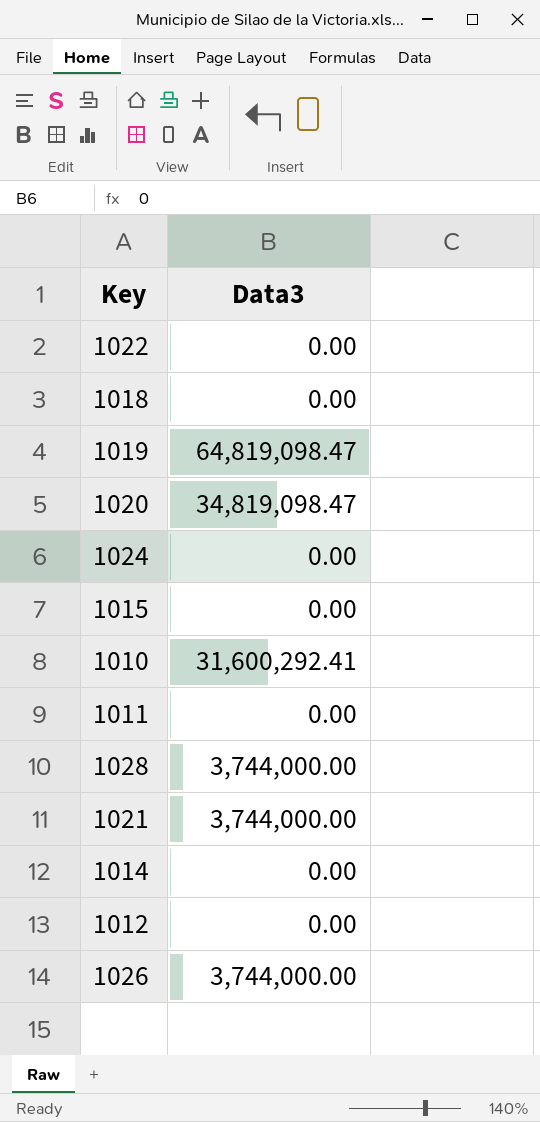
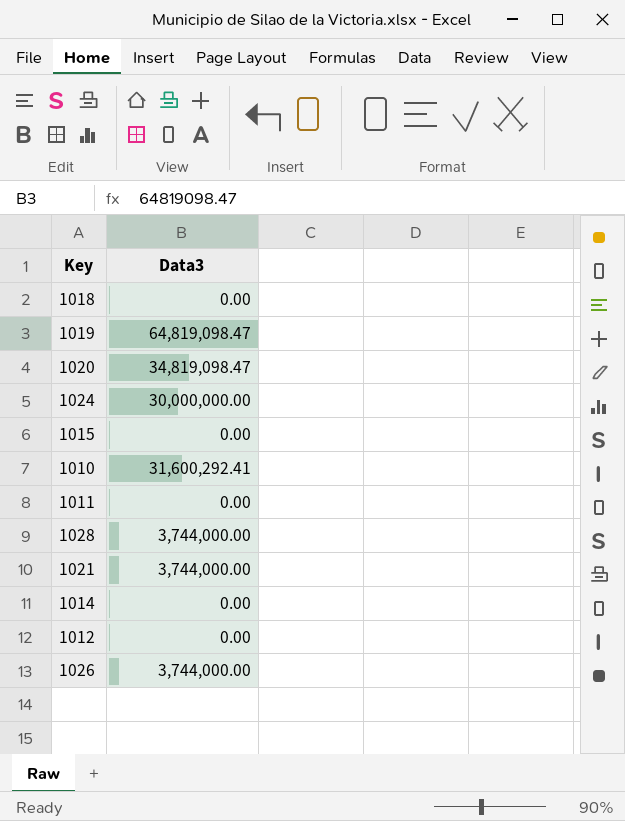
row 1022: 0.00 -> none
1024 | Data3: 0.00 -> 30,000,000.00

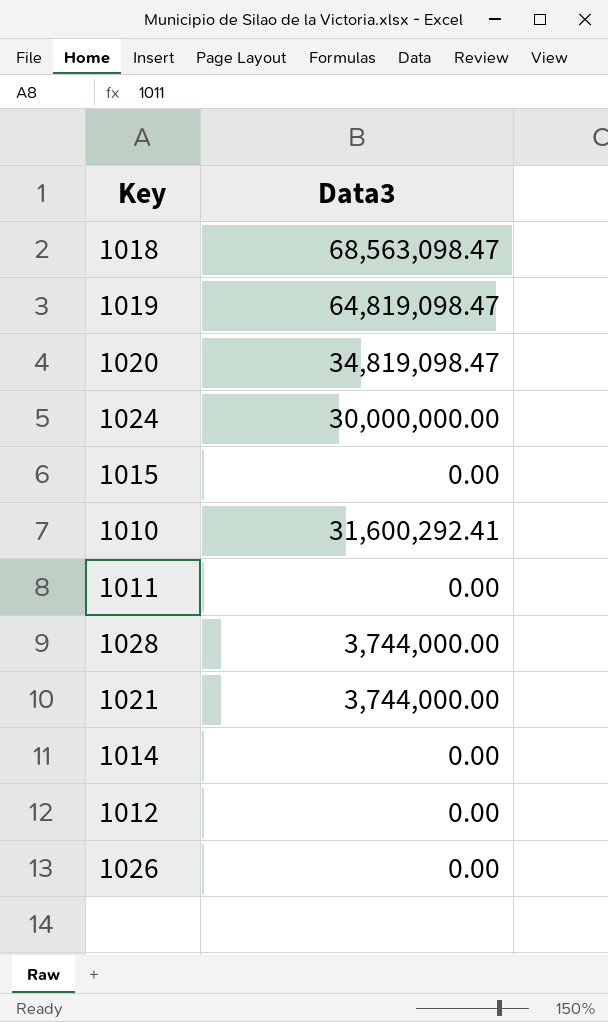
1018 | Data3: 0.00 -> 68,563,098.47
1026 | Data3: 3,744,000.00 -> 0.00

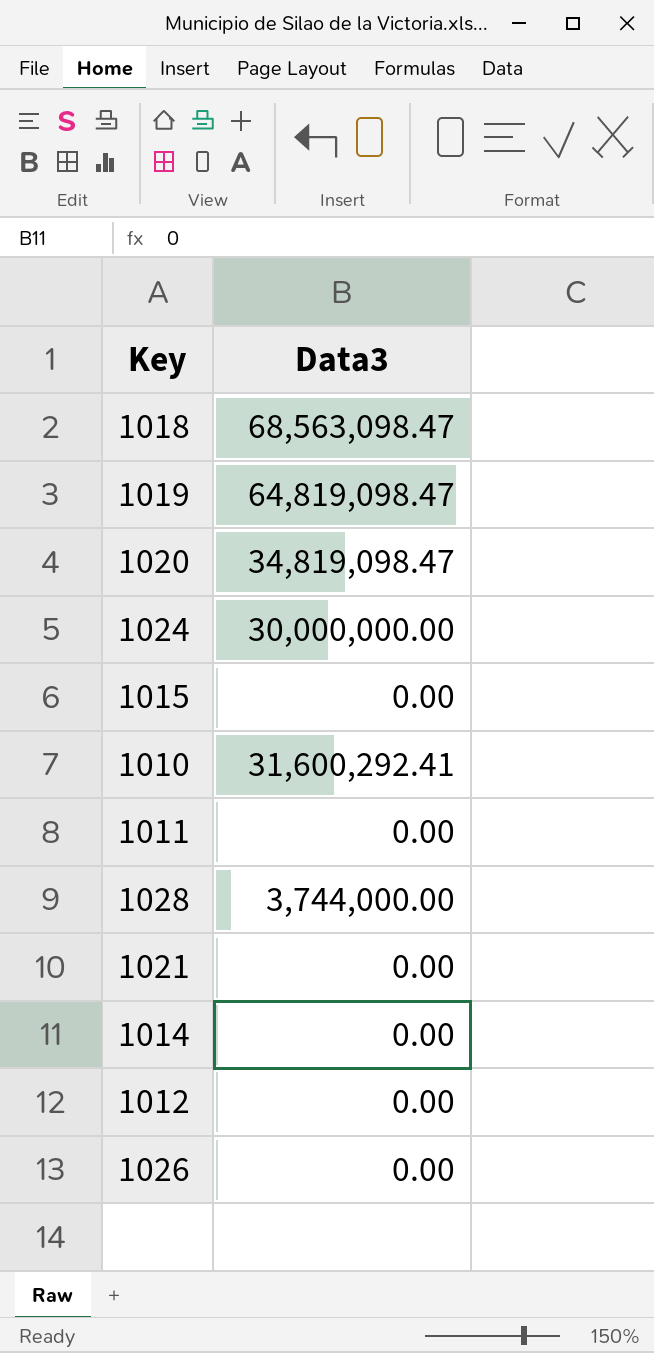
1021 | Data3: 3,744,000.00 -> 0.00

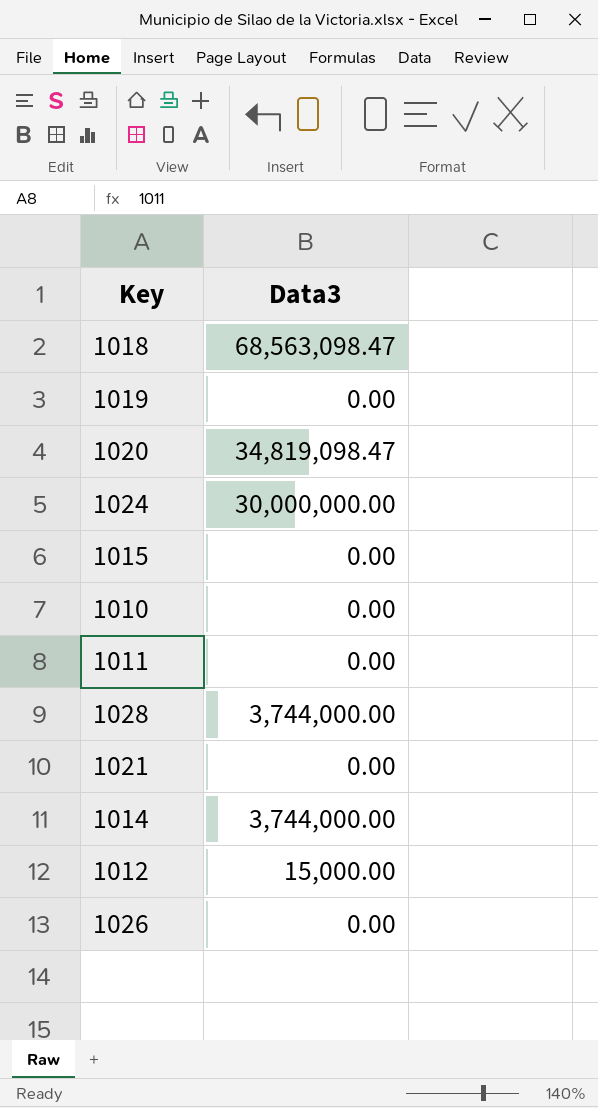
1019 | Data3: 64,819,098.47 -> 0.00
1010 | Data3: 31,600,292.41 -> 0.00
1014 | Data3: 0.00 -> 3,744,000.00
1012 | Data3: 0.00 -> 15,000.00

